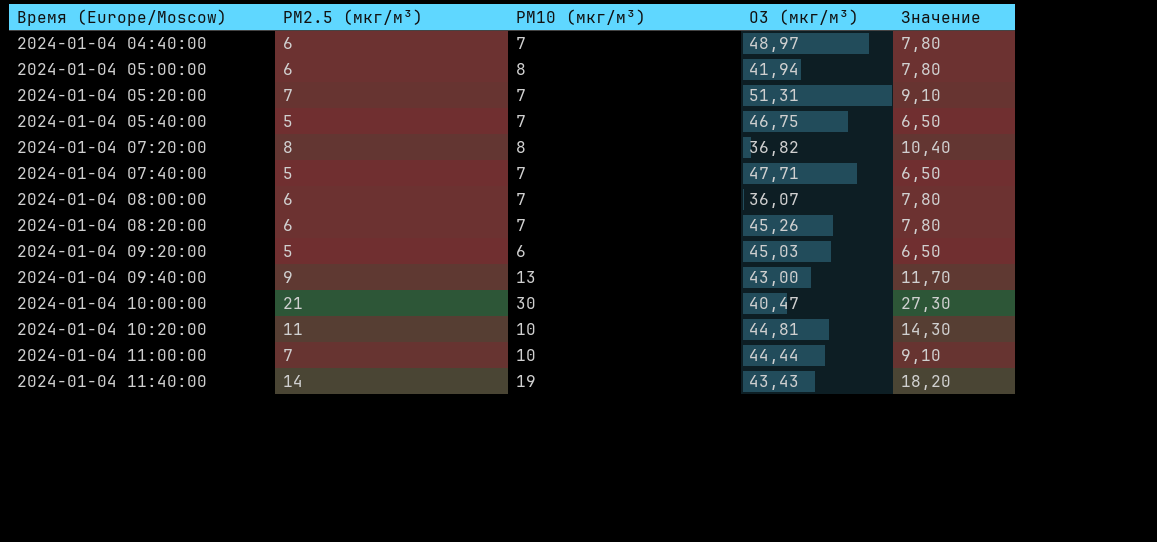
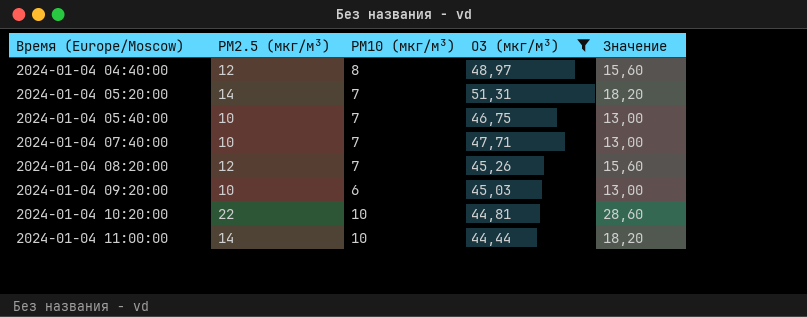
filter: none -> O3 (мкг/м³) >= 44,44
2024-01-04 04:40:00 | PM2.5 (мкг/м³): 6 -> 12
2024-01-04 04:40:00 | PM10 (мкг/м³): 7 -> 8
2024-01-04 04:40:00 | Значение: 7,80 -> 15,60
2024-01-04 05:20:00 | PM2.5 (мкг/м³): 7 -> 14
2024-01-04 05:20:00 | Значение: 9,10 -> 18,20
2024-01-04 05:40:00 | PM2.5 (мкг/м³): 5 -> 10
2024-01-04 05:40:00 | Значение: 6,50 -> 13,00
2024-01-04 07:40:00 | PM2.5 (мкг/м³): 5 -> 10
2024-01-04 07:40:00 | Значение: 6,50 -> 13,00
2024-01-04 08:20:00 | PM2.5 (мкг/м³): 6 -> 12
2024-01-04 08:20:00 | Значение: 7,80 -> 15,60
2024-01-04 09:20:00 | PM2.5 (мкг/м³): 5 -> 10
2024-01-04 09:20:00 | Значение: 6,50 -> 13,00
2024-01-04 10:20:00 | PM2.5 (мкг/м³): 11 -> 22
2024-01-04 10:20:00 | Значение: 14,30 -> 28,60
2024-01-04 11:00:00 | PM2.5 (мкг/м³): 7 -> 14
2024-01-04 11:00:00 | Значение: 9,10 -> 18,20

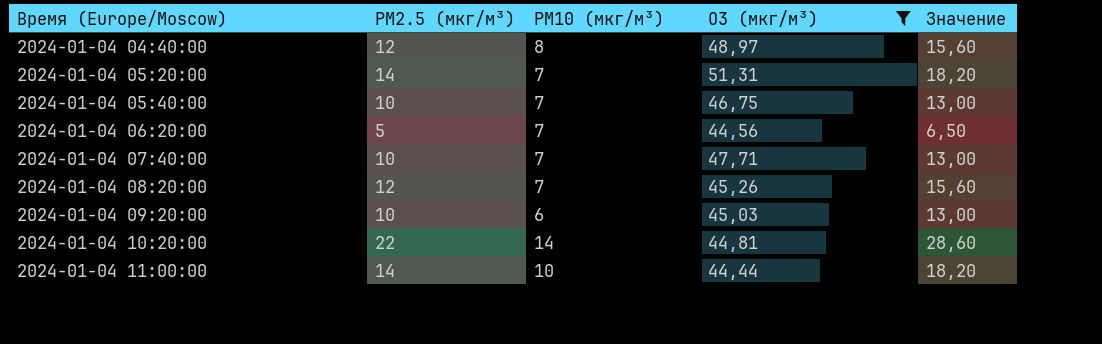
row 2024-01-04 06:20:00: none -> 5 | 7 | 44,56 | 6,50
2024-01-04 10:20:00 | PM10 (мкг/м³): 10 -> 14

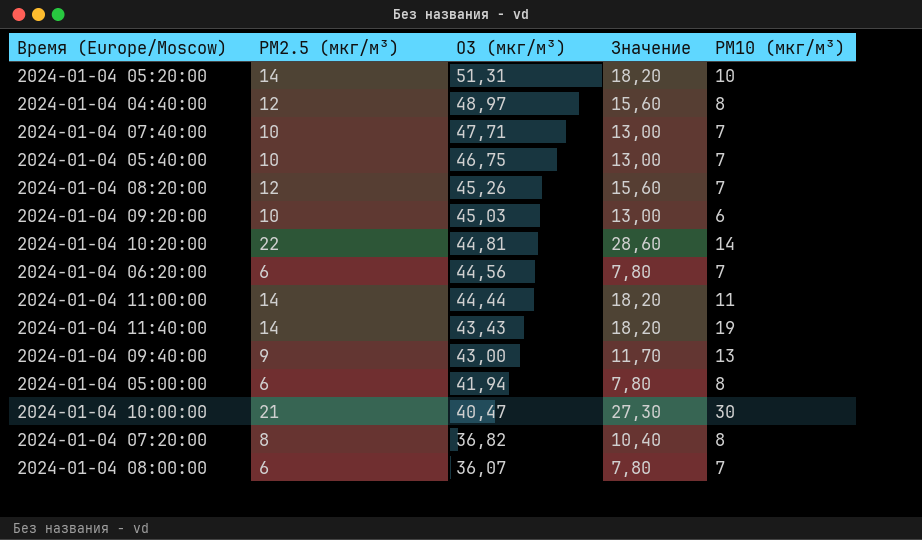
filter: O3 (мкг/м³) >= 44,44 -> none
row order: Время (Europe/Moscow) ascending -> O3 (мкг/м³) descending
column PM10 (мкг/м³) | position: 3 -> 5
2024-01-04 05:20:00 | PM10 (мкг/м³): 7 -> 10
2024-01-04 06:20:00 | PM2.5 (мкг/м³): 5 -> 6
2024-01-04 06:20:00 | Значение: 6,50 -> 7,80
2024-01-04 11:00:00 | PM10 (мкг/м³): 10 -> 11

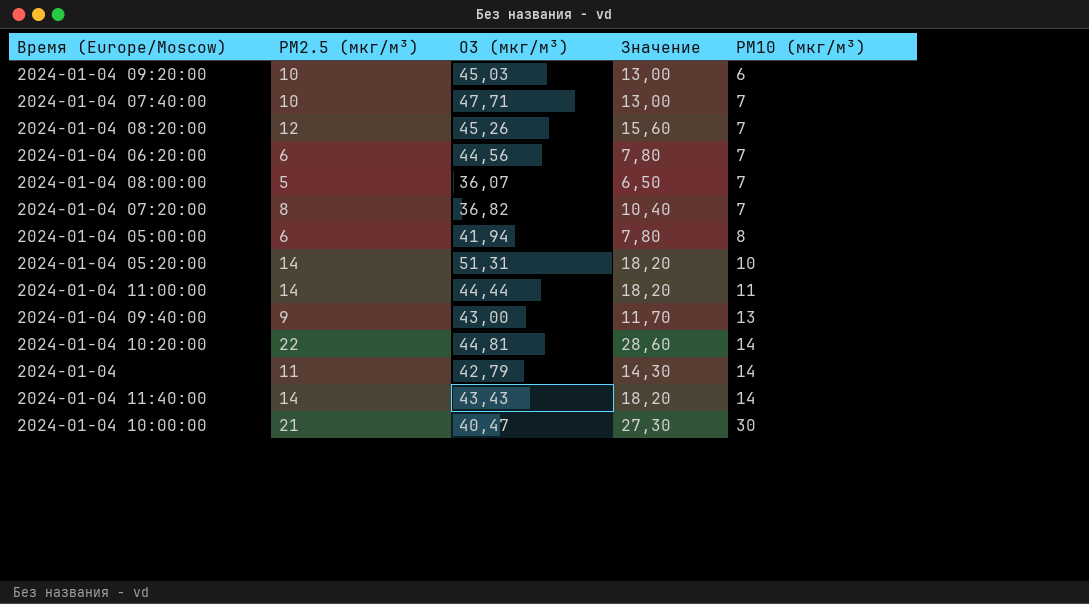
row order: O3 (мкг/м³) descending -> PM10 (мкг/м³) ascending
row 2024-01-04 04:40:00: 12 | 48,97 | 15,60 | 8 -> none
row 2024-01-04 05:40:00: 10 | 46,75 | 13,00 | 7 -> none
2024-01-04 08:00:00 | PM2.5 (мкг/м³): 6 -> 5
2024-01-04 08:00:00 | Значение: 7,80 -> 6,50
2024-01-04 07:20:00 | PM10 (мкг/м³): 8 -> 7
row 2024-01-04: none -> 11 | 42,79 | 14,30 | 14
2024-01-04 11:40:00 | PM10 (мкг/м³): 19 -> 14

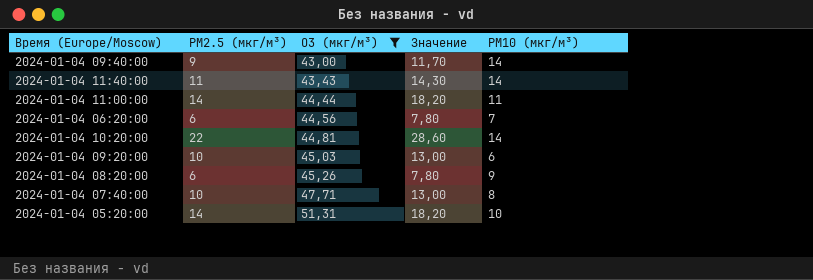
filter: none -> O3 (мкг/м³) >= 43,00
row order: PM10 (мкг/м³) ascending -> O3 (мкг/м³) ascending
2024-01-04 09:40:00 | PM10 (мкг/м³): 13 -> 14
2024-01-04 11:40:00 | PM2.5 (мкг/м³): 14 -> 11
2024-01-04 11:40:00 | Значение: 18,20 -> 14,30
2024-01-04 08:20:00 | PM2.5 (мкг/м³): 12 -> 6
2024-01-04 08:20:00 | Значение: 15,60 -> 7,80
2024-01-04 08:20:00 | PM10 (мкг/м³): 7 -> 9
2024-01-04 07:40:00 | PM10 (мкг/м³): 7 -> 8

